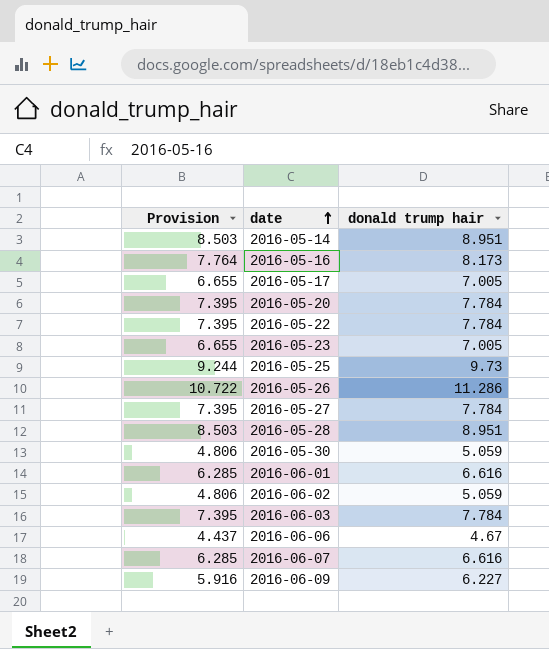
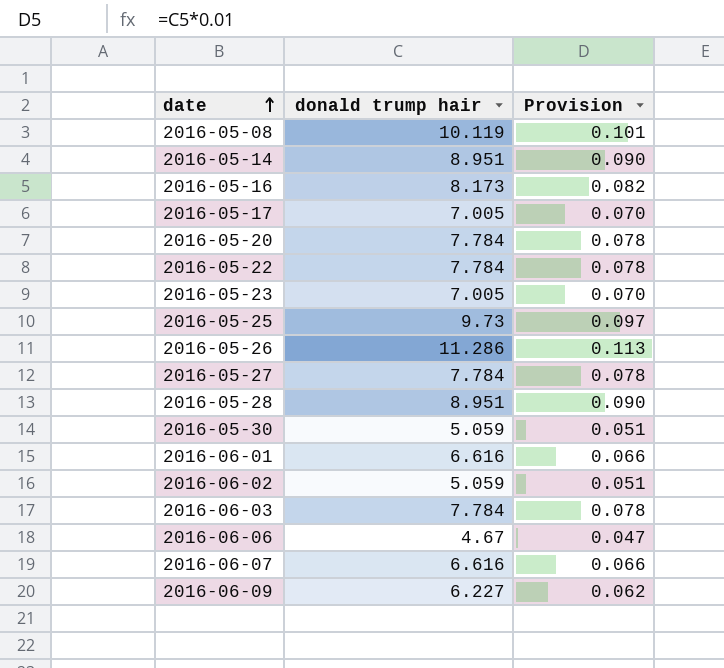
column Provision | formula: [donald trump hair] * 0.95 -> [donald trump hair] * 0.01
column Provision | position: 1 -> 3
row 2016-05-08: none -> 10.119 | 0.101

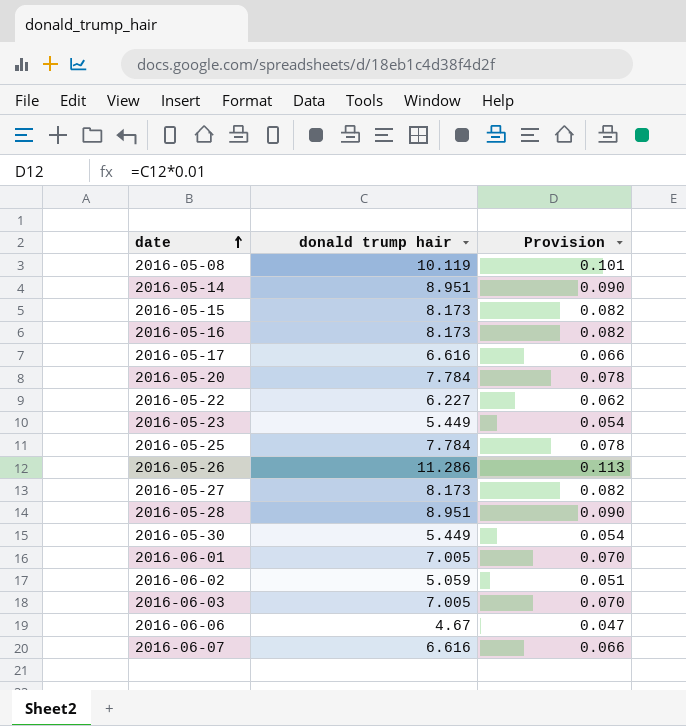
row 2016-06-09: 6.227 | 0.062 -> none
row 2016-05-15: none -> 8.173 | 0.082
2016-05-17 | donald trump hair: 7.005 -> 6.616
2016-05-17 | Provision: 0.070 -> 0.066
2016-05-22 | donald trump hair: 7.784 -> 6.227
2016-05-22 | Provision: 0.078 -> 0.062
2016-05-23 | donald trump hair: 7.005 -> 5.449
2016-05-23 | Provision: 0.070 -> 0.054
2016-05-25 | donald trump hair: 9.73 -> 7.784
2016-05-25 | Provision: 0.097 -> 0.078
2016-05-27 | donald trump hair: 7.784 -> 8.173
2016-05-27 | Provision: 0.078 -> 0.082
2016-05-30 | donald trump hair: 5.059 -> 5.449
2016-05-30 | Provision: 0.051 -> 0.054
2016-06-01 | donald trump hair: 6.616 -> 7.005
2016-06-01 | Provision: 0.066 -> 0.070
2016-06-03 | donald trump hair: 7.784 -> 7.005
2016-06-03 | Provision: 0.078 -> 0.070

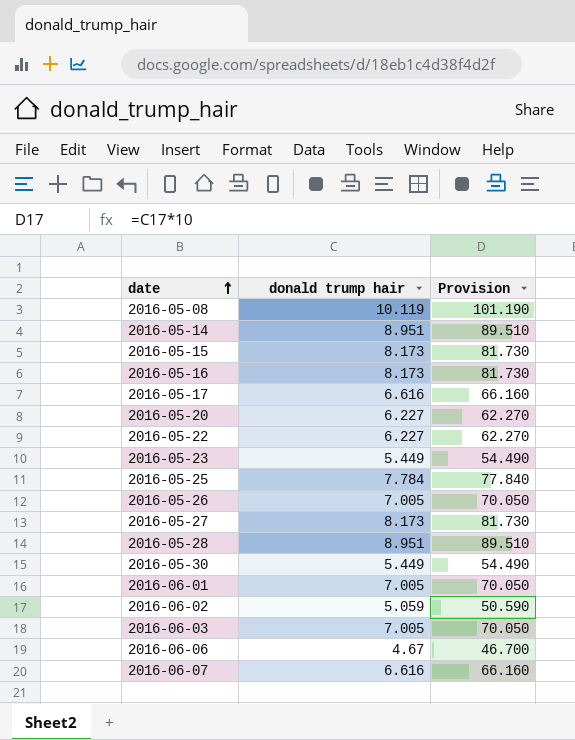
column Provision | formula: [donald trump hair] * 0.01 -> [donald trump hair] * 10
2016-05-20 | donald trump hair: 7.784 -> 6.227
2016-05-26 | donald trump hair: 11.286 -> 7.005

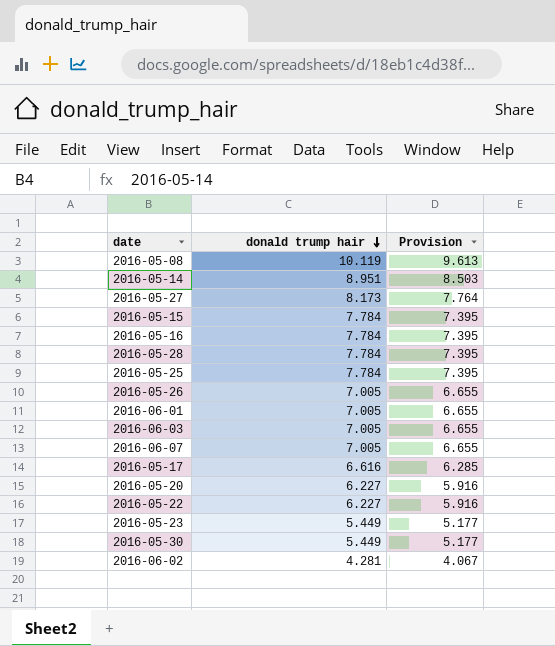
row order: date ascending -> donald trump hair descending
column Provision | formula: [donald trump hair] * 10 -> [donald trump hair] * 0.95
row 2016-06-06: 4.67 | 46.700 -> none
2016-05-15 | donald trump hair: 8.173 -> 7.784
2016-05-16 | donald trump hair: 8.173 -> 7.784
2016-05-28 | donald trump hair: 8.951 -> 7.784
2016-06-07 | donald trump hair: 6.616 -> 7.005
2016-06-02 | donald trump hair: 5.059 -> 4.281

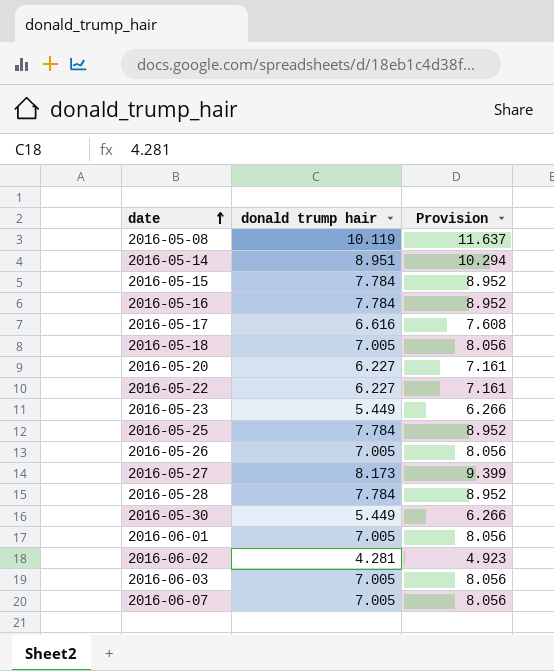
row order: donald trump hair descending -> date ascending
column Provision | formula: [donald trump hair] * 0.95 -> [donald trump hair] * 1.15
row 2016-05-18: none -> 7.005 | 8.056

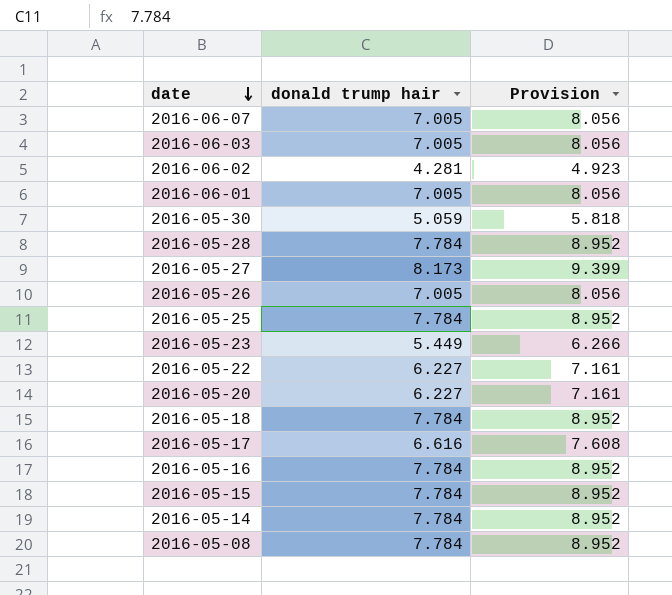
row order: date ascending -> date descending
2016-05-30 | donald trump hair: 5.449 -> 5.059
2016-05-30 | Provision: 6.266 -> 5.818
2016-05-18 | donald trump hair: 7.005 -> 7.784
2016-05-18 | Provision: 8.056 -> 8.952
2016-05-14 | donald trump hair: 8.951 -> 7.784
2016-05-14 | Provision: 10.294 -> 8.952
2016-05-08 | donald trump hair: 10.119 -> 7.784
2016-05-08 | Provision: 11.637 -> 8.952

